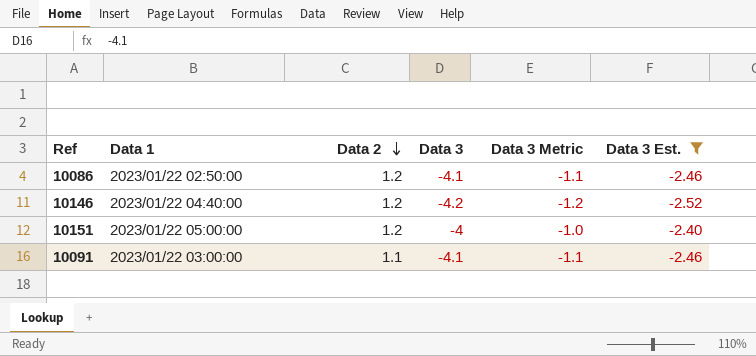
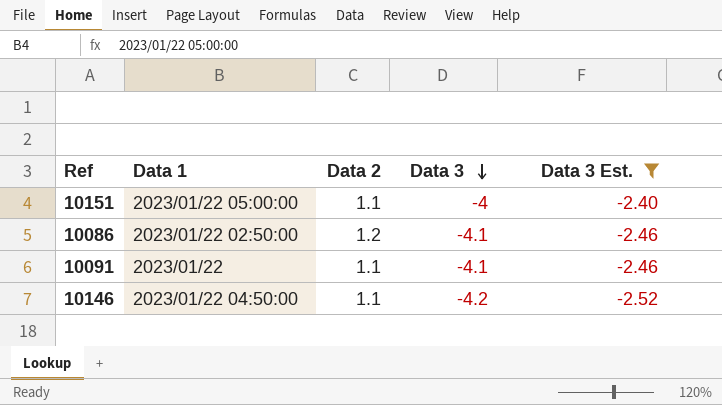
row order: Data 2 descending -> Data 3 descending
column Data 3 Metric | formula: [Data 3] + 3 -> none
10151 | Data 2: 1.2 -> 1.1
10091 | Data 1: 2023/01/22 03:00:00 -> 2023/01/22
10146 | Data 1: 2023/01/22 04:40:00 -> 2023/01/22 04:50:00
10146 | Data 2: 1.2 -> 1.1

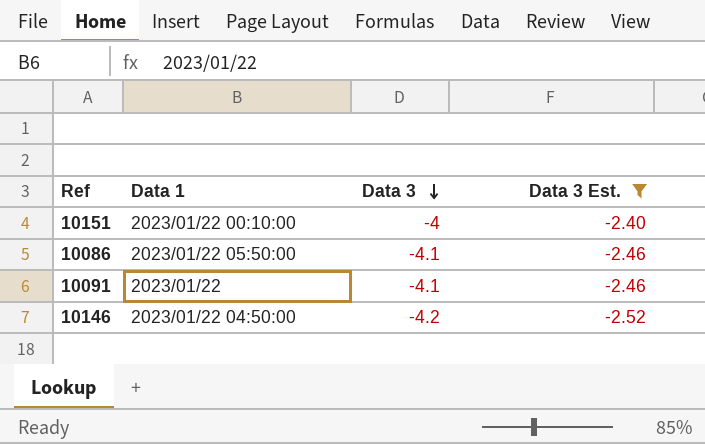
column Data 2 | position: 3 -> none
10151 | Data 1: 2023/01/22 05:00:00 -> 2023/01/22 00:10:00
10086 | Data 1: 2023/01/22 02:50:00 -> 2023/01/22 05:50:00

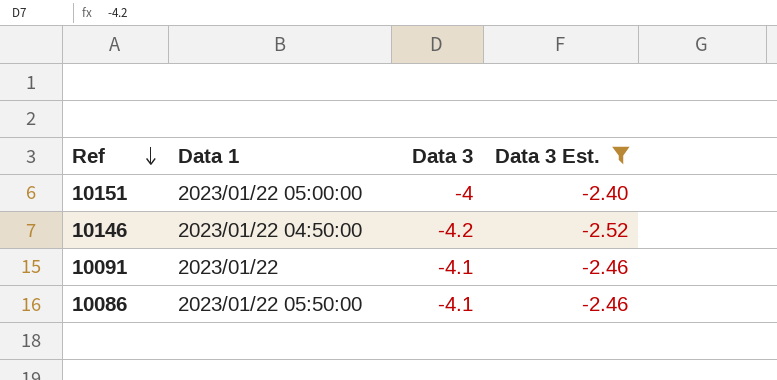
row order: Data 3 descending -> Ref descending
10151 | Data 1: 2023/01/22 00:10:00 -> 2023/01/22 05:00:00

